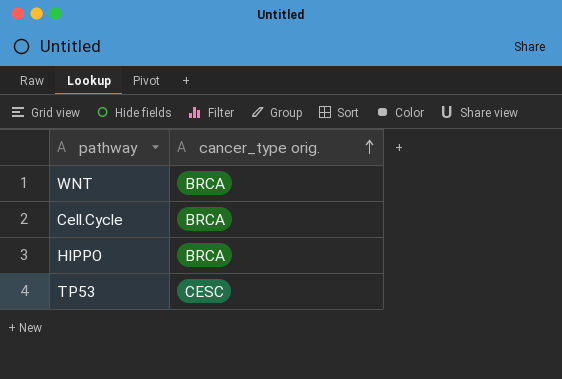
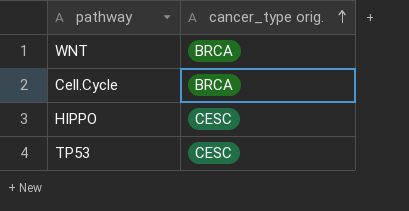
HIPPO | cancer_type orig.: BRCA -> CESC

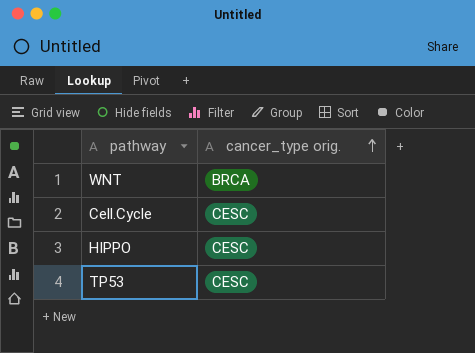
Cell.Cycle | cancer_type orig.: BRCA -> CESC

